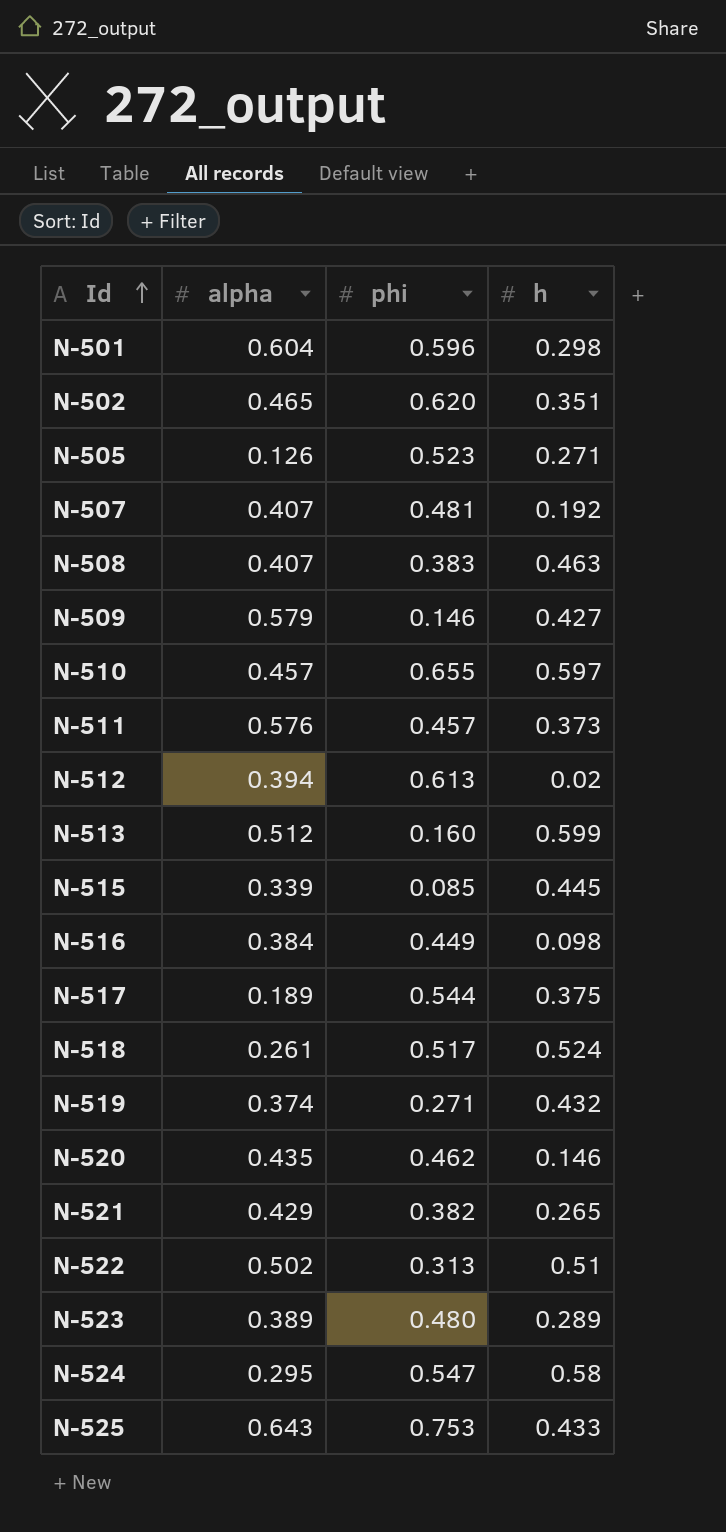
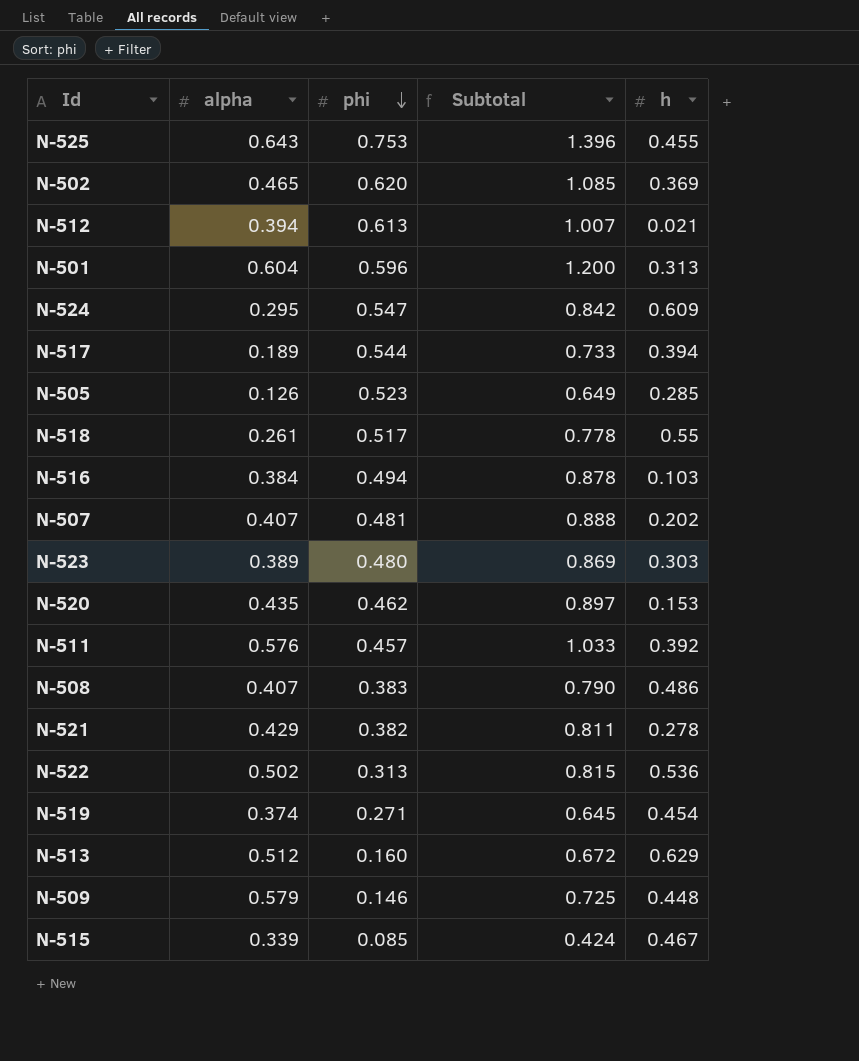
row order: Id ascending -> phi descending
column Subtotal | formula: none -> [alpha] + [phi]
row N-510: 0.457 | 0.655 | 0.597 -> none
N-525 | h: 0.433 -> 0.455
N-502 | h: 0.351 -> 0.369
N-512 | h: 0.02 -> 0.021
N-501 | h: 0.298 -> 0.313
N-524 | h: 0.58 -> 0.609
N-517 | h: 0.375 -> 0.394
N-505 | h: 0.271 -> 0.285
N-518 | h: 0.524 -> 0.55
N-516 | phi: 0.449 -> 0.494
N-516 | h: 0.098 -> 0.103
N-507 | h: 0.192 -> 0.202
N-523 | h: 0.289 -> 0.303
N-520 | h: 0.146 -> 0.153
N-511 | h: 0.373 -> 0.392
N-508 | h: 0.463 -> 0.486
N-521 | h: 0.265 -> 0.278
N-522 | h: 0.51 -> 0.536
N-519 | h: 0.432 -> 0.454
N-513 | h: 0.599 -> 0.629
N-509 | h: 0.427 -> 0.448
N-515 | h: 0.445 -> 0.467

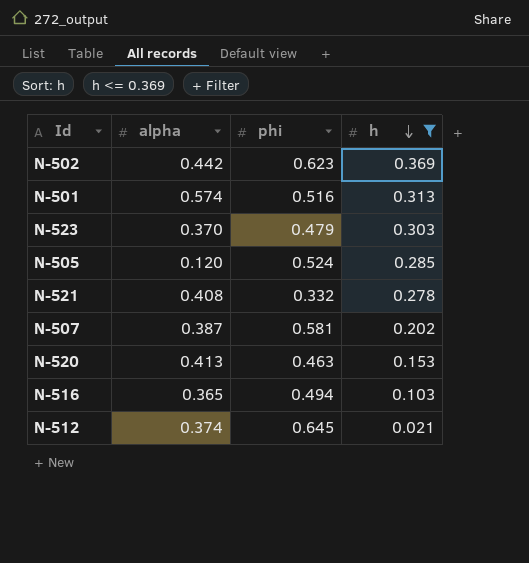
filter: none -> h <= 0.369
row order: phi descending -> h descending
column Subtotal | formula: [alpha] + [phi] -> none
N-502 | alpha: 0.465 -> 0.442
N-502 | phi: 0.620 -> 0.623
N-501 | alpha: 0.604 -> 0.574
N-501 | phi: 0.596 -> 0.516
N-523 | alpha: 0.389 -> 0.370
N-523 | phi: 0.480 -> 0.479
N-505 | alpha: 0.126 -> 0.120
N-505 | phi: 0.523 -> 0.524
N-521 | alpha: 0.429 -> 0.408
N-521 | phi: 0.382 -> 0.332
N-507 | alpha: 0.407 -> 0.387
N-507 | phi: 0.481 -> 0.581
N-520 | alpha: 0.435 -> 0.413
N-520 | phi: 0.462 -> 0.463
N-516 | alpha: 0.384 -> 0.365
N-512 | alpha: 0.394 -> 0.374
N-512 | phi: 0.613 -> 0.645

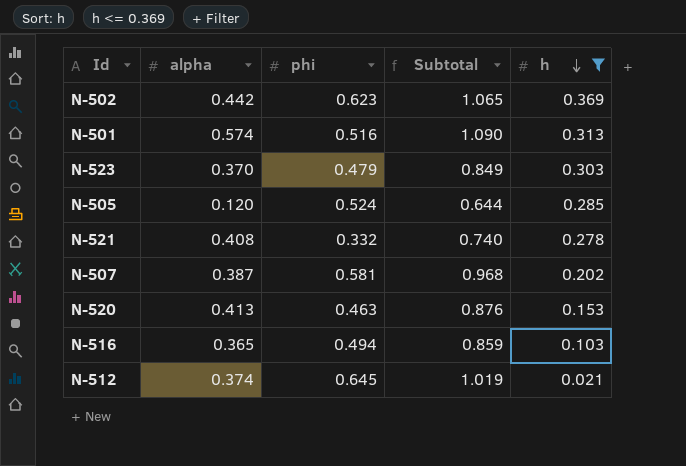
column Subtotal | formula: none -> [alpha] + [phi]

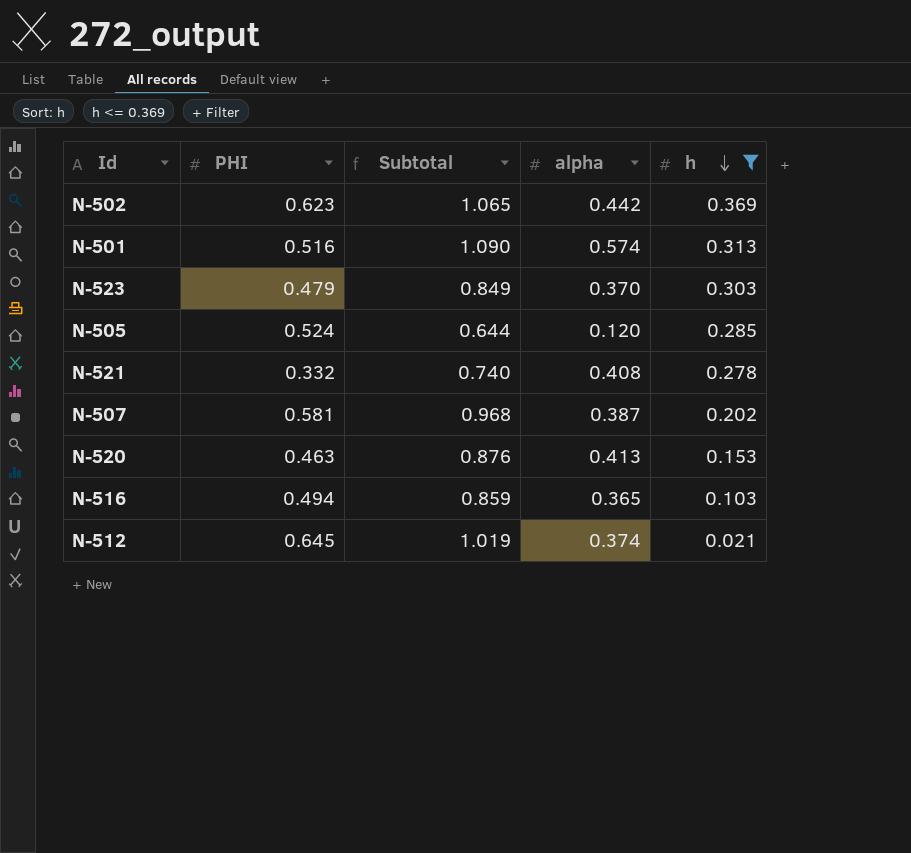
column name: phi -> PHI
column alpha | position: 2 -> 4

